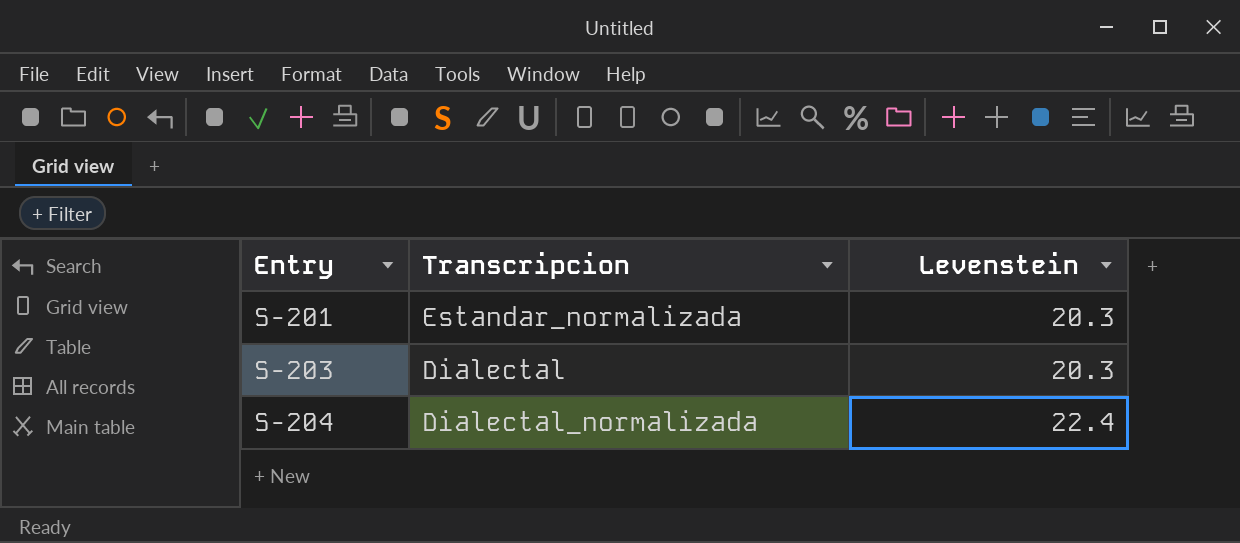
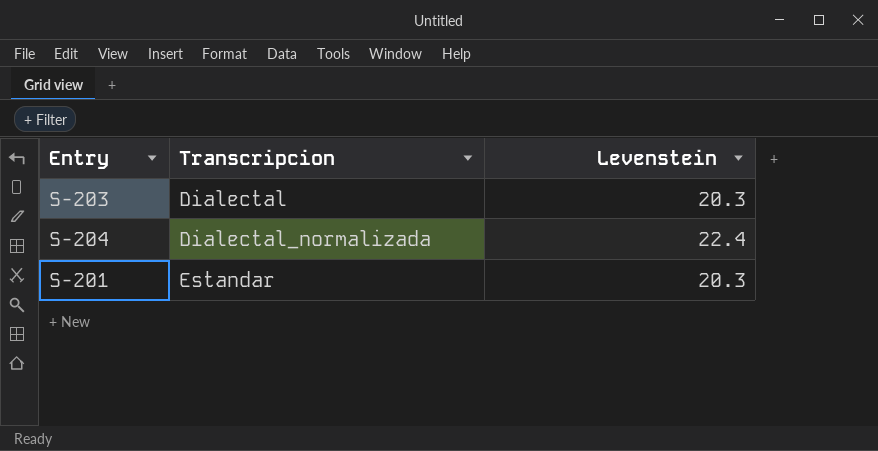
row order: Entry ascending -> Transcripcion ascending
S-201 | Transcripcion: Estandar_normalizada -> Estandar

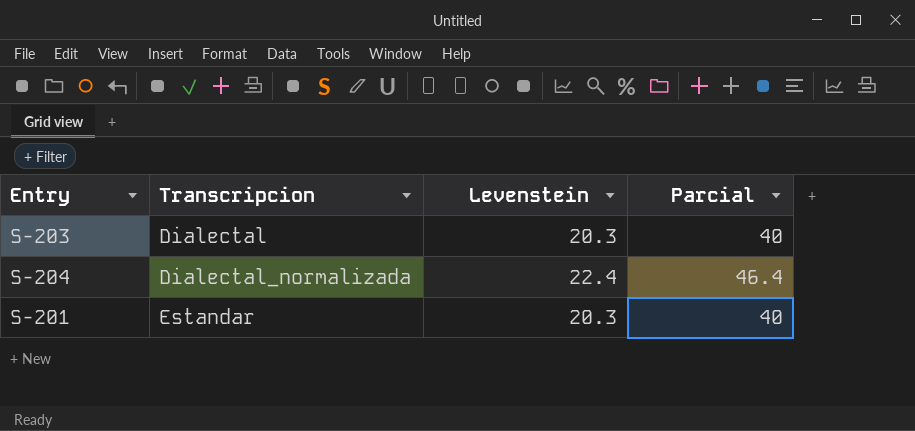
column Parcial | position: none -> 4

